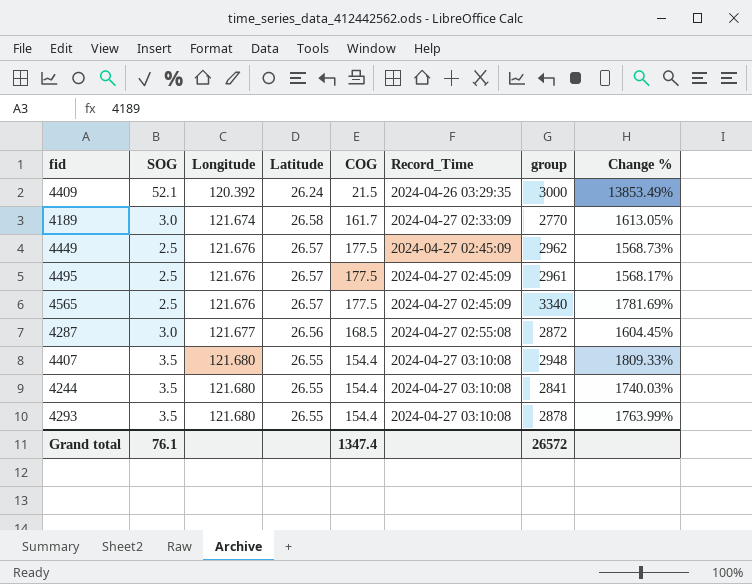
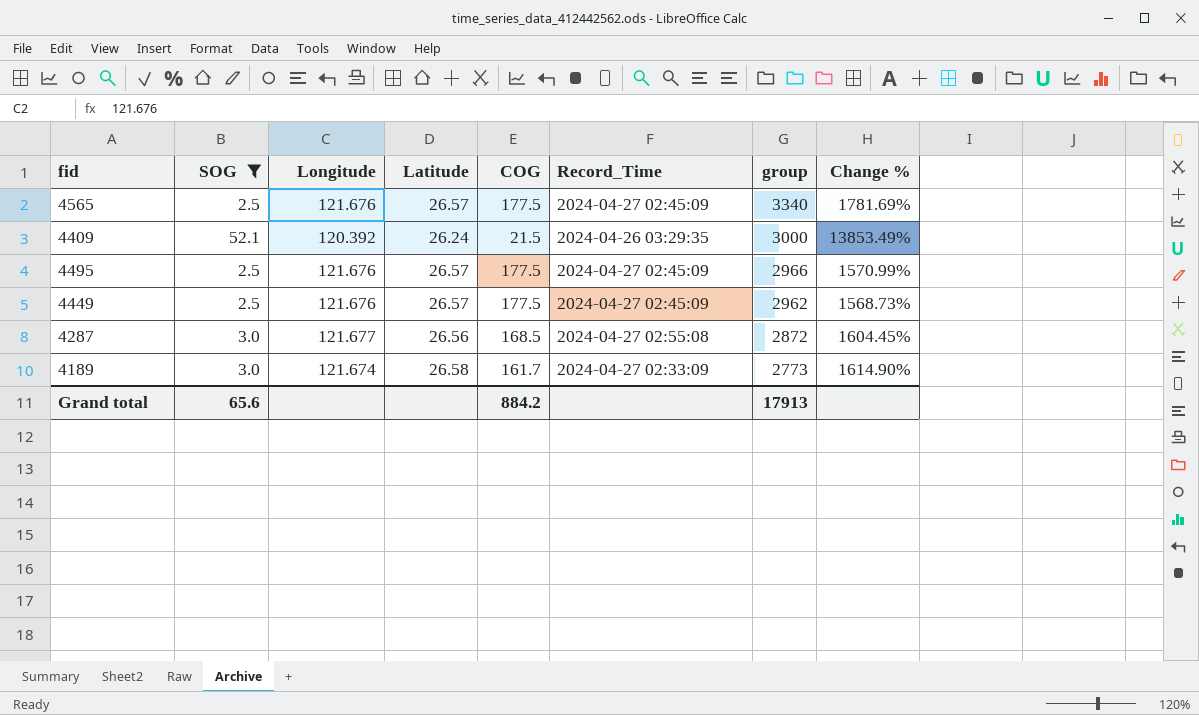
filter: none -> SOG != 3.5
row order: Longitude ascending -> group descending
4495 | group: 2961 -> 2966
4495 | Change %: 1568.17% -> 1570.99%
4189 | group: 2770 -> 2773
4189 | Change %: 1613.05% -> 1614.90%
Grand total | SOG: 76.1 -> 65.6
Grand total | COG: 1347.4 -> 884.2
Grand total | group: 26572 -> 17913

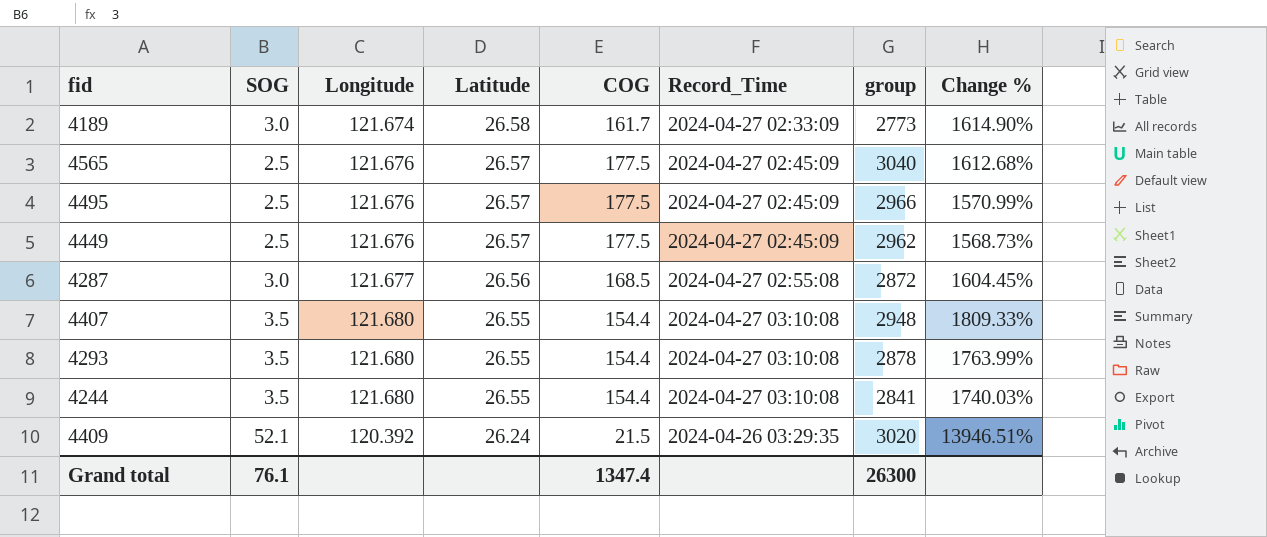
filter: SOG != 3.5 -> none
row order: group descending -> Latitude descending
4565 | group: 3340 -> 3040
4565 | Change %: 1781.69% -> 1612.68%
4409 | group: 3000 -> 3020
4409 | Change %: 13853.49% -> 13946.51%
Grand total | SOG: 65.6 -> 76.1
Grand total | COG: 884.2 -> 1347.4
Grand total | group: 17913 -> 26300

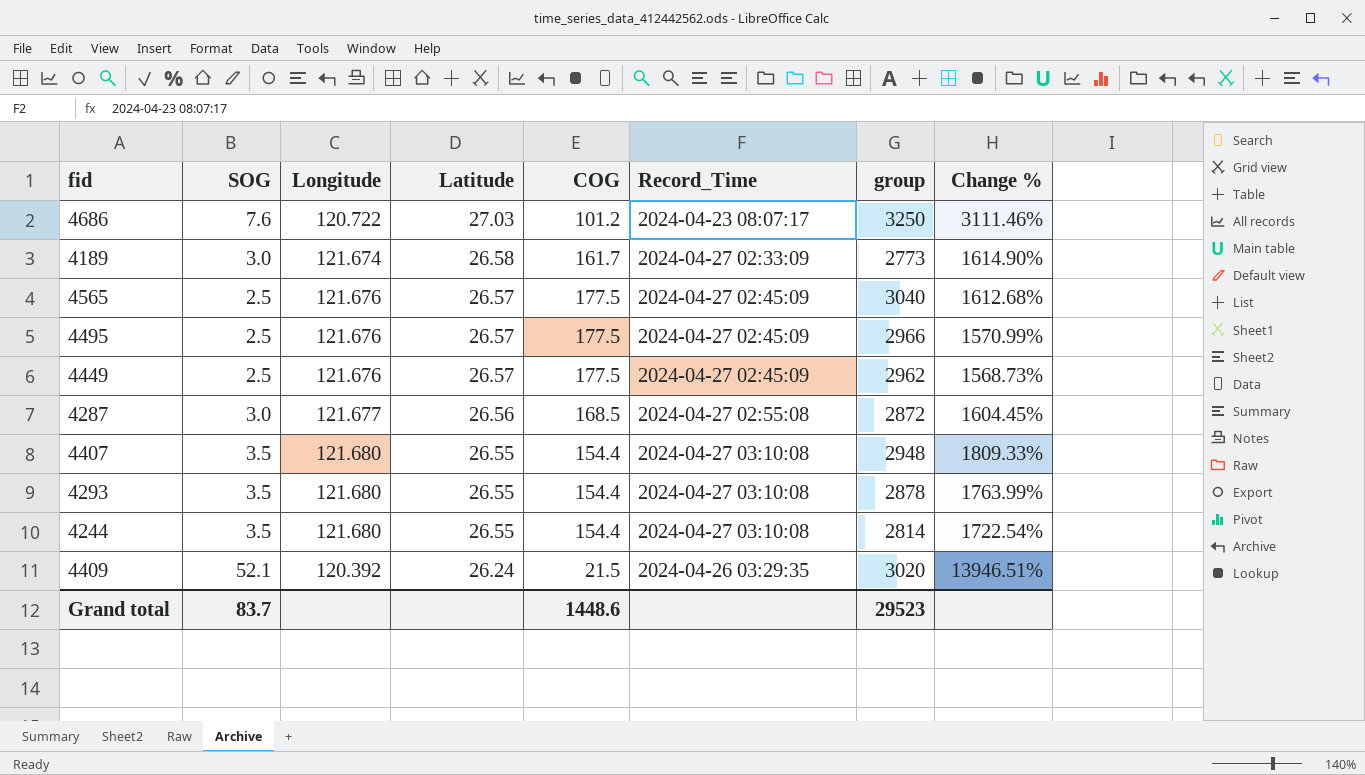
row 4686: none -> 7.6 | 120.722 | 27.03 | 101.2 | 2024-04-23 08:07:17 | 3250 | 3111.46%
4244 | group: 2841 -> 2814
4244 | Change %: 1740.03% -> 1722.54%
Grand total | SOG: 76.1 -> 83.7
Grand total | COG: 1347.4 -> 1448.6
Grand total | group: 26300 -> 29523

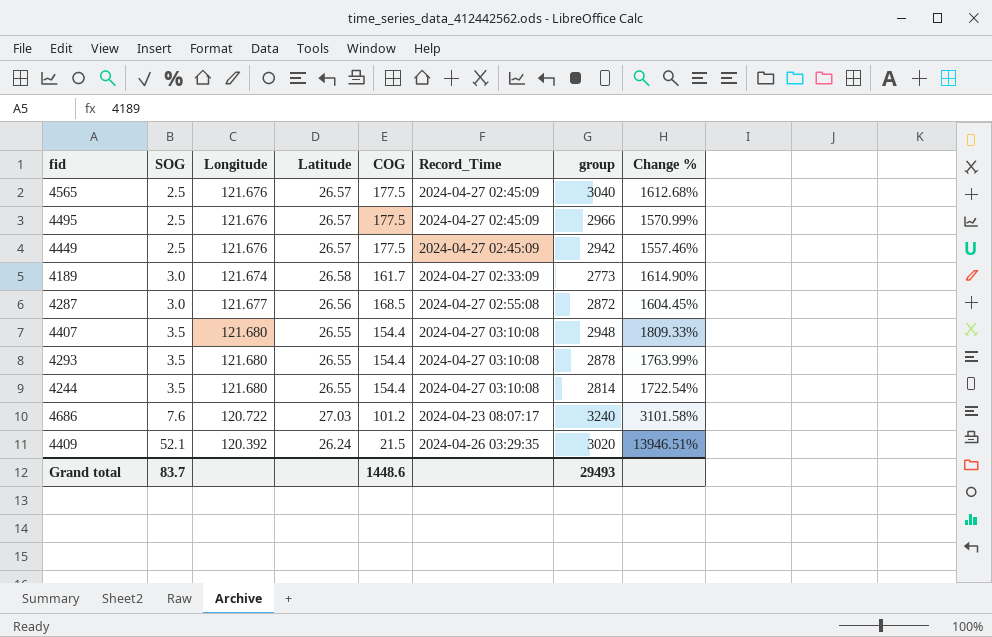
row order: Latitude descending -> SOG ascending
4449 | group: 2962 -> 2942
4449 | Change %: 1568.73% -> 1557.46%
4686 | group: 3250 -> 3240
4686 | Change %: 3111.46% -> 3101.58%
Grand total | group: 29523 -> 29493

